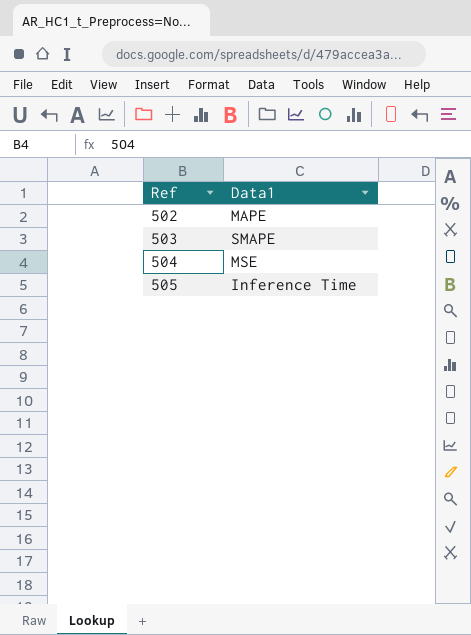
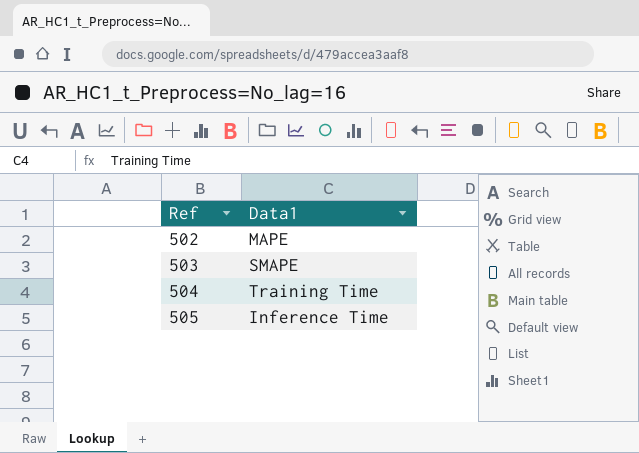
504 | Data1: MSE -> Training Time

